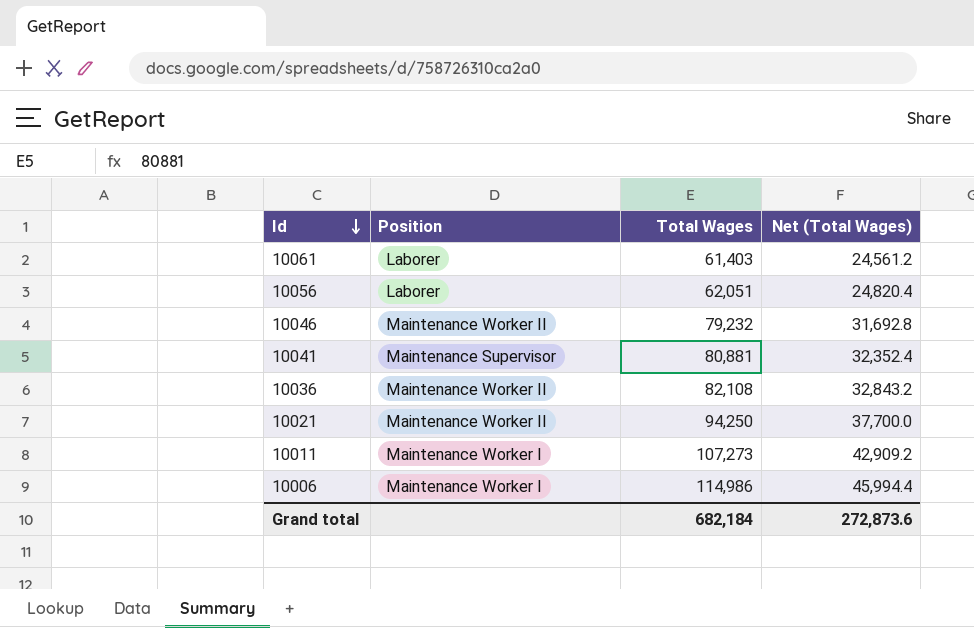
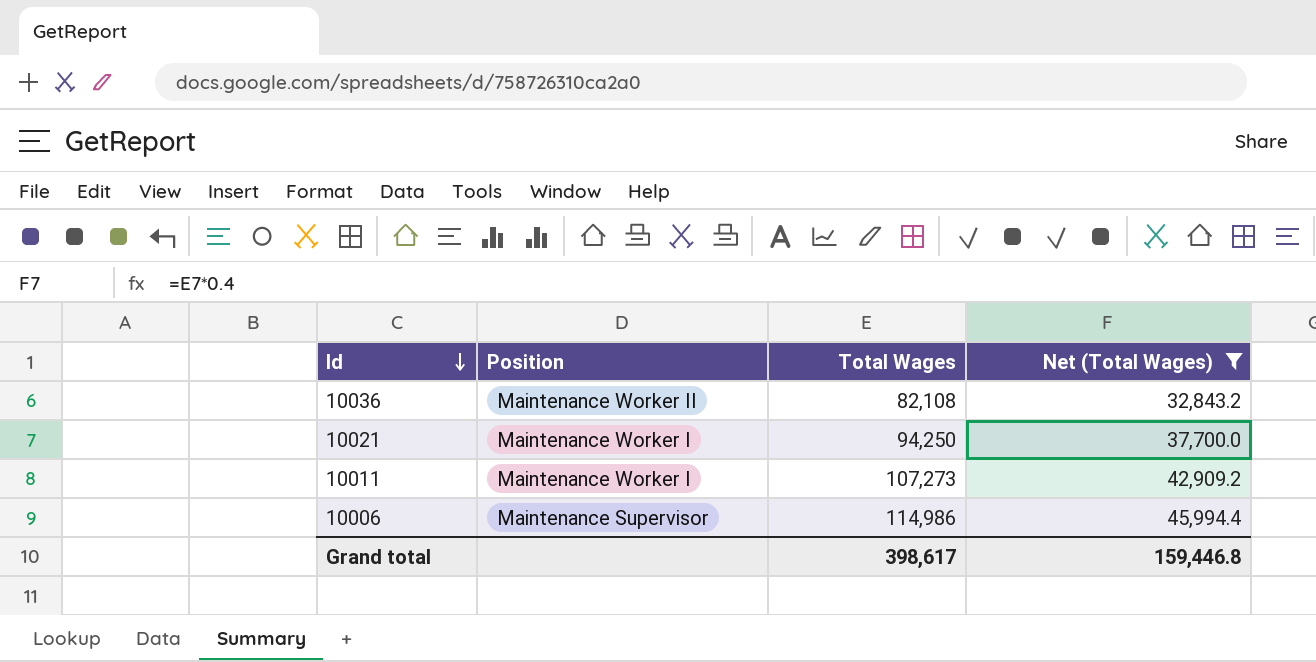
filter: none -> Net (Total Wages) >= 32,843.2
10021 | Position: Maintenance Worker II -> Maintenance Worker I
10006 | Position: Maintenance Worker I -> Maintenance Supervisor
Grand total | Total Wages: 682,184 -> 398,617
Grand total | Net (Total Wages): 272,873.6 -> 159,446.8

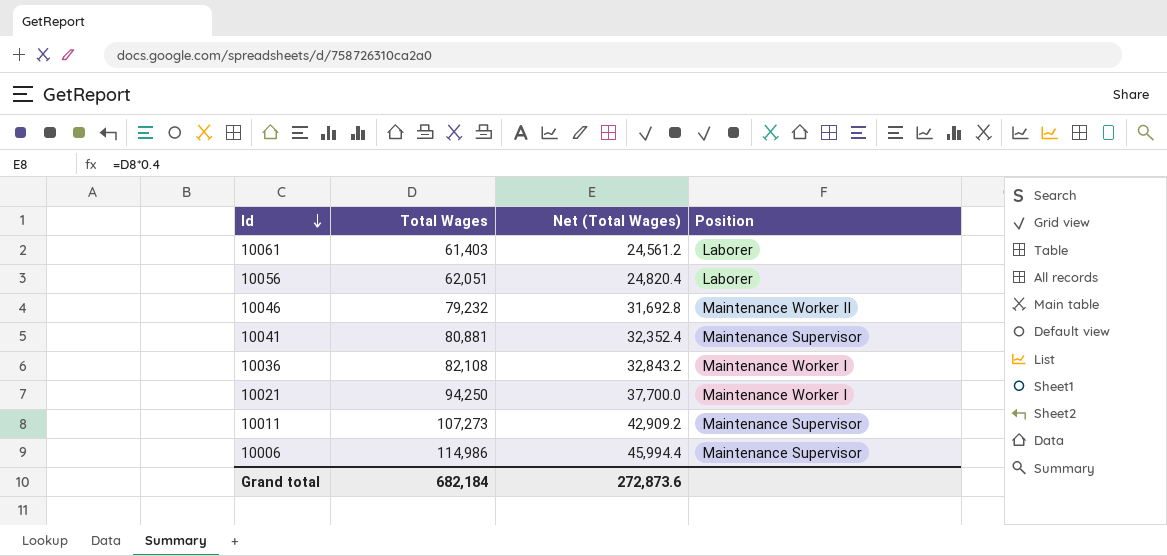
filter: Net (Total Wages) >= 32,843.2 -> none
column Position | position: 2 -> 4
10036 | Position: Maintenance Worker II -> Maintenance Worker I
10011 | Position: Maintenance Worker I -> Maintenance Supervisor
Grand total | Total Wages: 398,617 -> 682,184
Grand total | Net (Total Wages): 159,446.8 -> 272,873.6

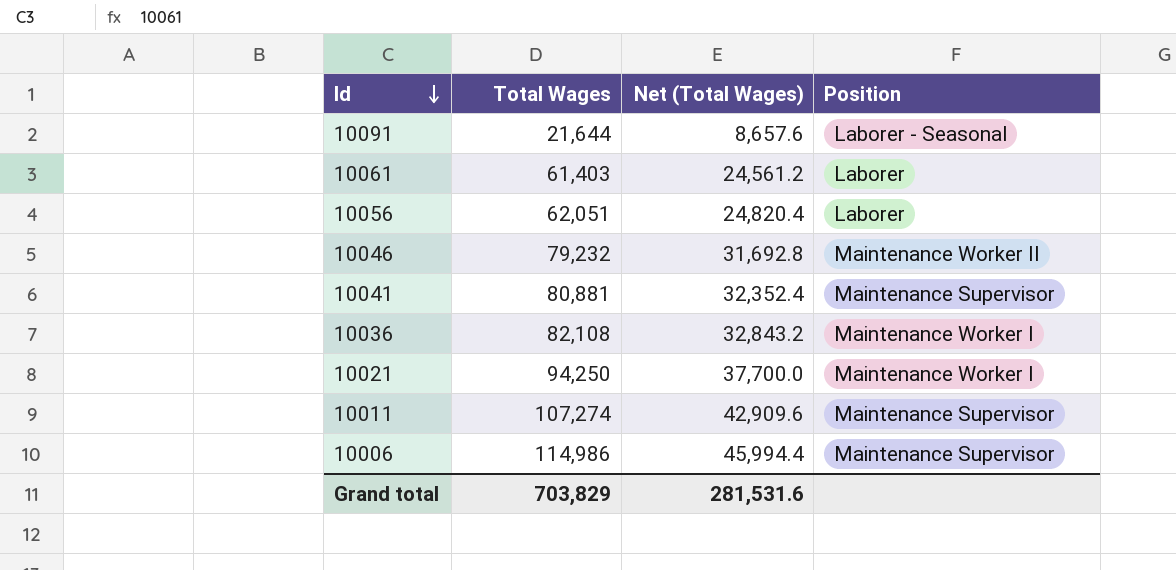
row 10091: none -> 21,644 | 8,657.6 | Laborer - Seasonal
10011 | Total Wages: 107,273 -> 107,274
10011 | Net (Total Wages): 42,909.2 -> 42,909.6
Grand total | Total Wages: 682,184 -> 703,829
Grand total | Net (Total Wages): 272,873.6 -> 281,531.6

